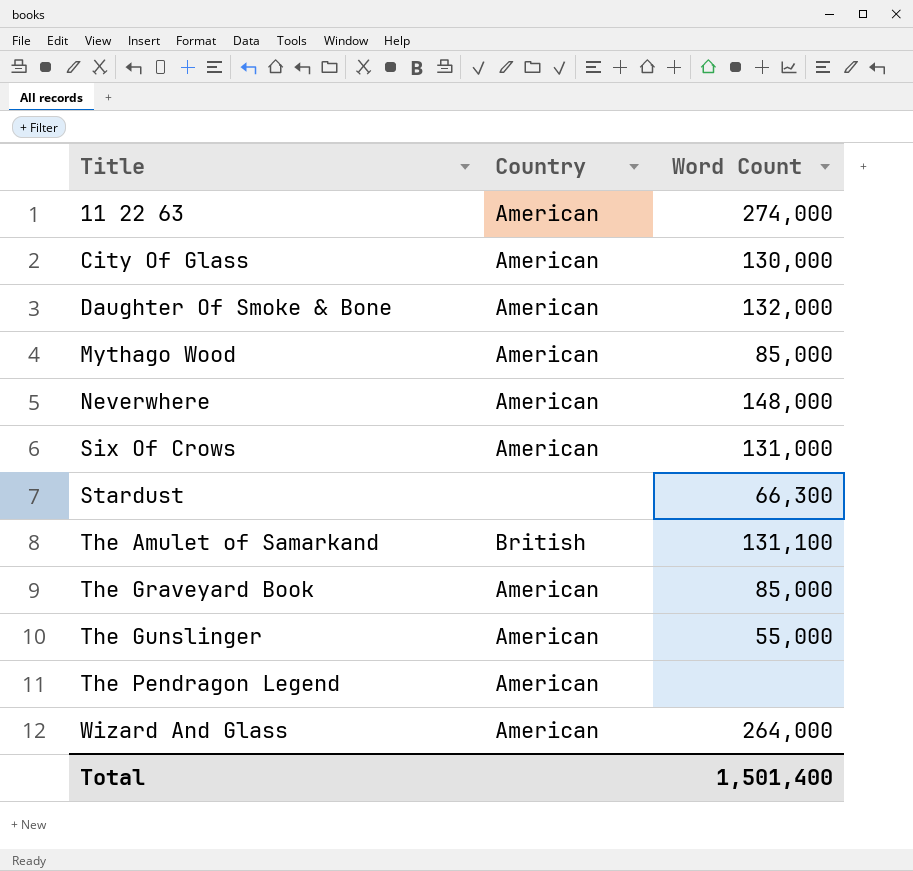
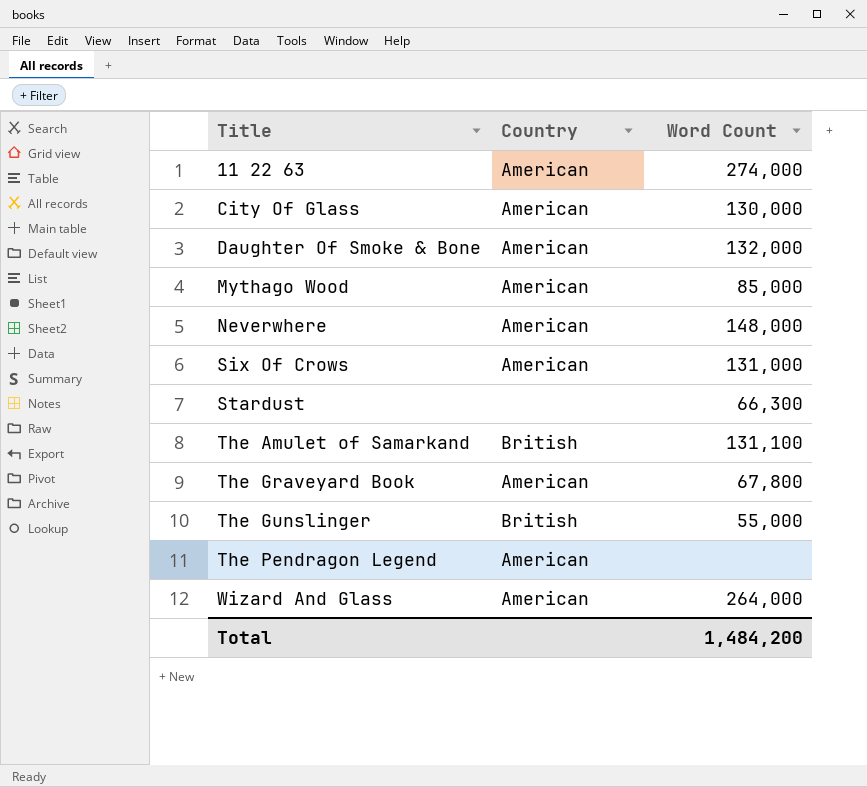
The Graveyard Book | Word Count: 85,000 -> 67,800
The Gunslinger | Country: American -> British
Total | Word Count: 1,501,400 -> 1,484,200

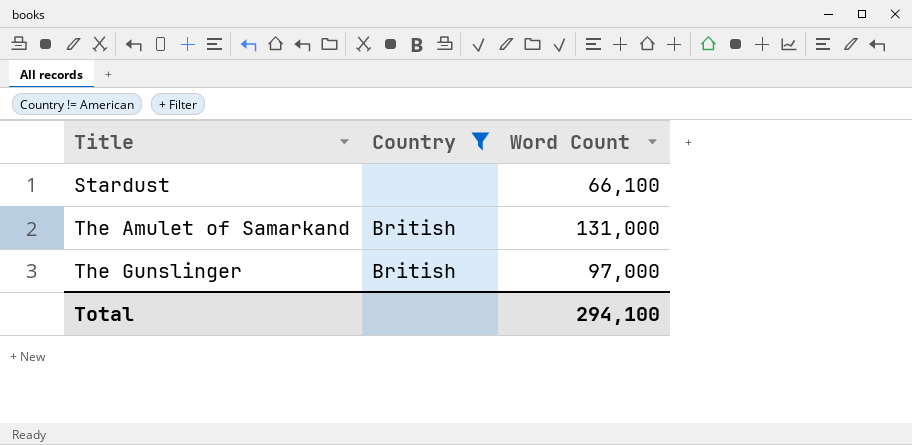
filter: none -> Country != American
Stardust | Word Count: 66,300 -> 66,100
The Amulet of Samarkand | Word Count: 131,100 -> 131,000
The Gunslinger | Word Count: 55,000 -> 97,000
Total | Word Count: 1,484,200 -> 294,100

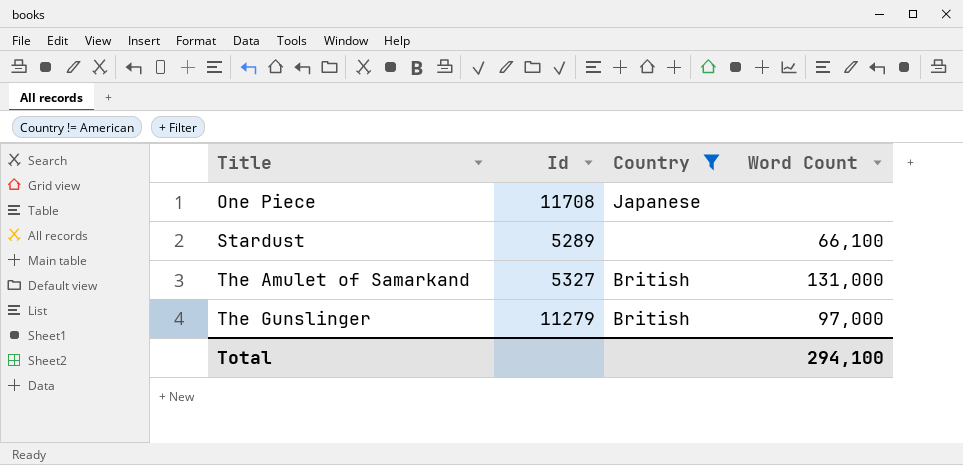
column Id | position: none -> 2
row One Piece: none -> 11708 | Japanese | none

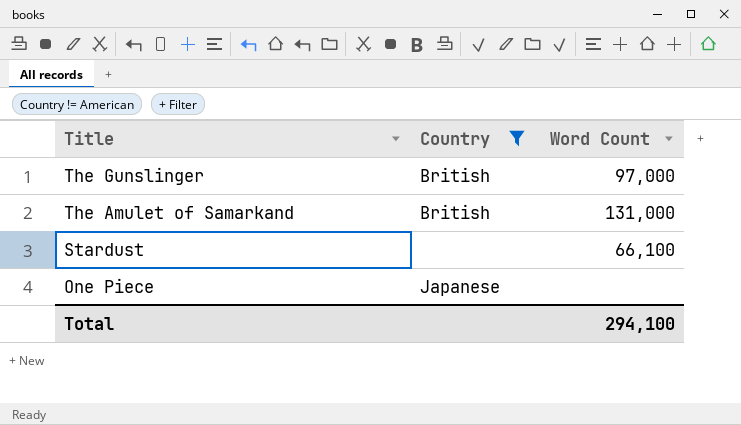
row order: Title ascending -> Title descending
column Id | position: 2 -> none

